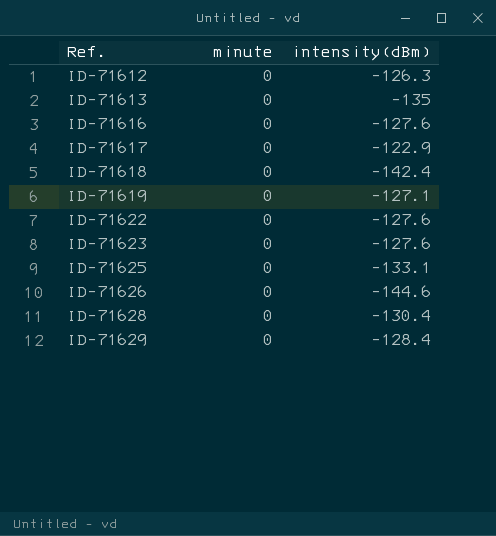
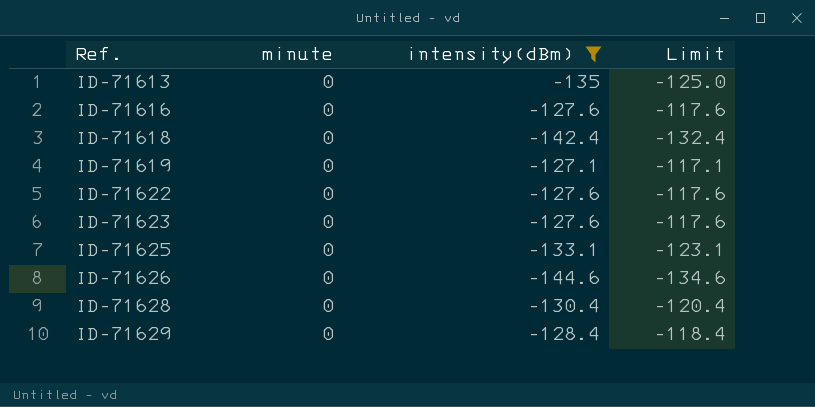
filter: none -> intensity(dBm) <= -127.1
column Limit | formula: none -> [intensity(dBm)] + 10

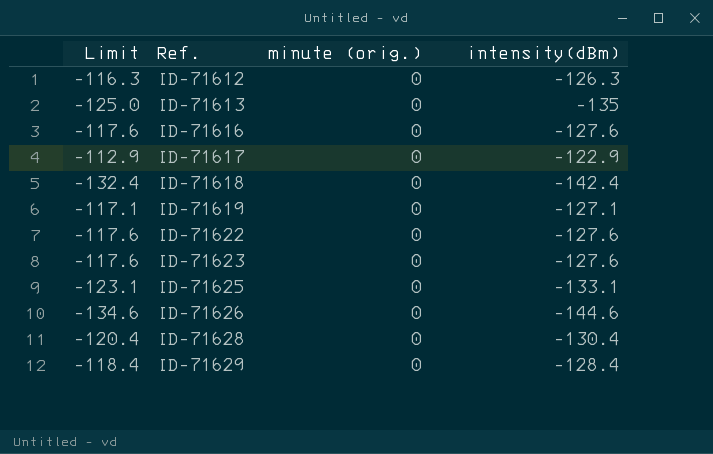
filter: intensity(dBm) <= -127.1 -> none
column Limit | position: 4 -> 1
column name: minute -> minute (orig.)

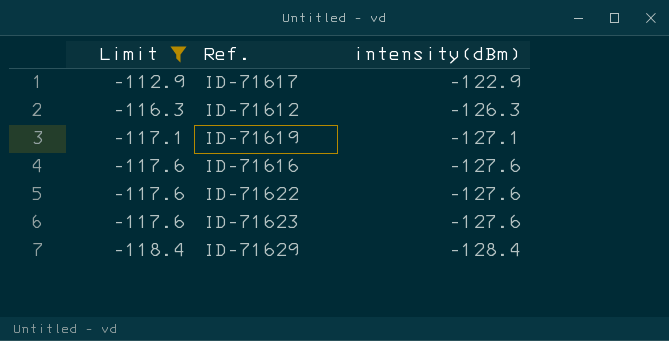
filter: none -> Limit >= -118.4
row order: Ref. ascending -> Limit descending
column minute (orig.) | position: 3 -> none

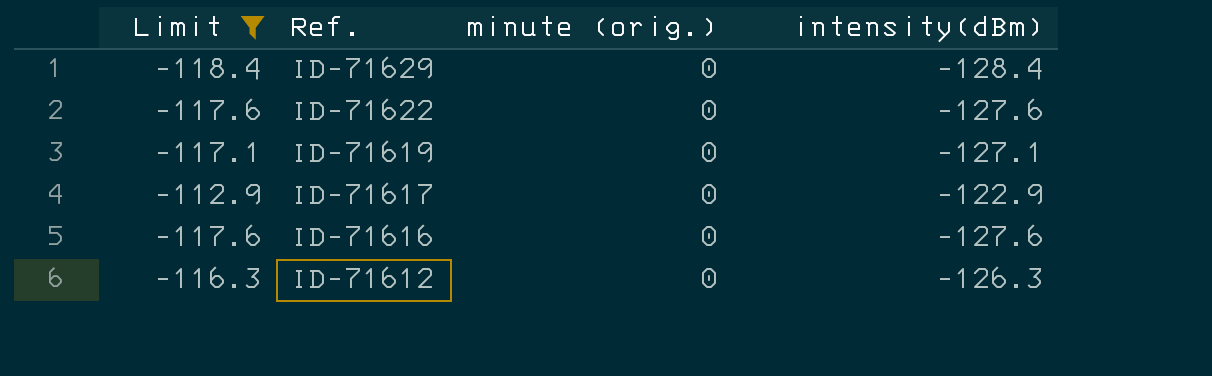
row order: Limit descending -> Ref. descending
column minute (orig.) | position: none -> 3
row ID-71623: -117.6 | -127.6 -> none

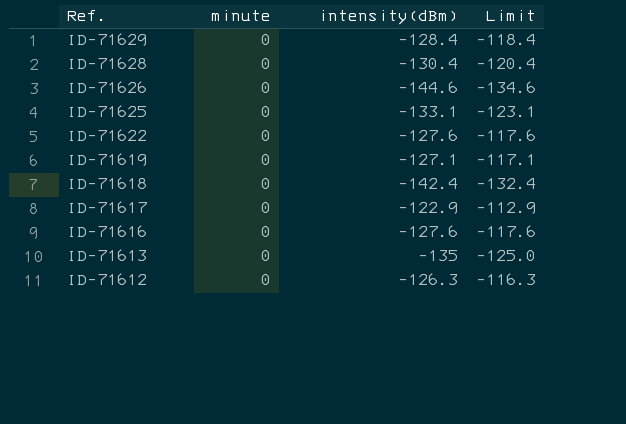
filter: Limit >= -118.4 -> none
column name: minute (orig.) -> minute
column Limit | position: 1 -> 4

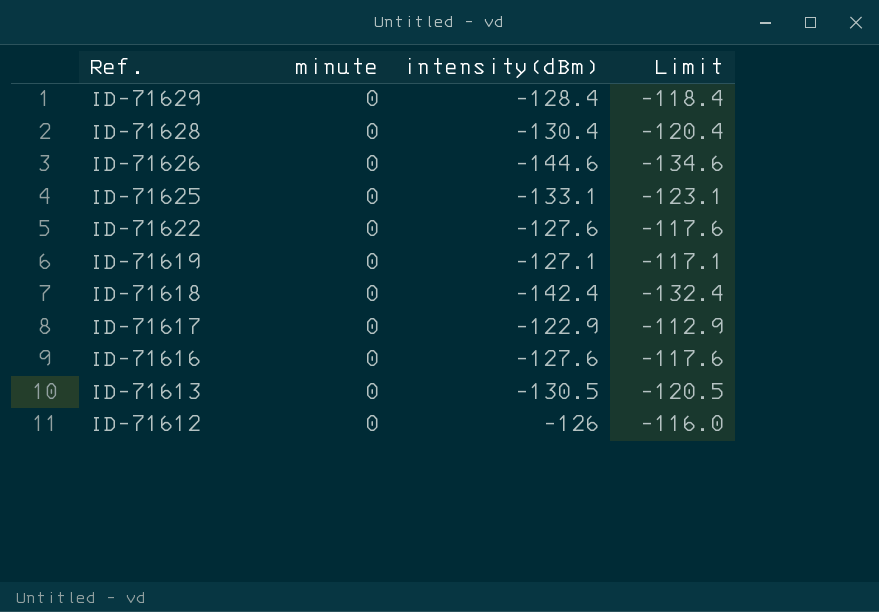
ID-71613 | intensity(dBm): -135 -> -130.5
ID-71613 | Limit: -125.0 -> -120.5
ID-71612 | intensity(dBm): -126.3 -> -126
ID-71612 | Limit: -116.3 -> -116.0

